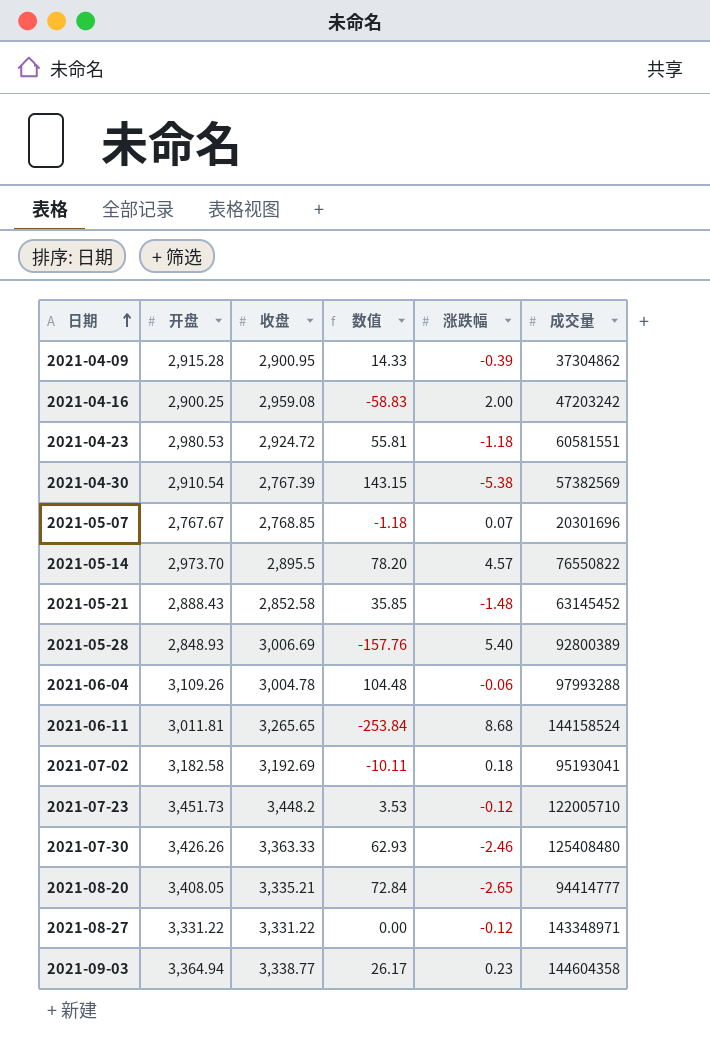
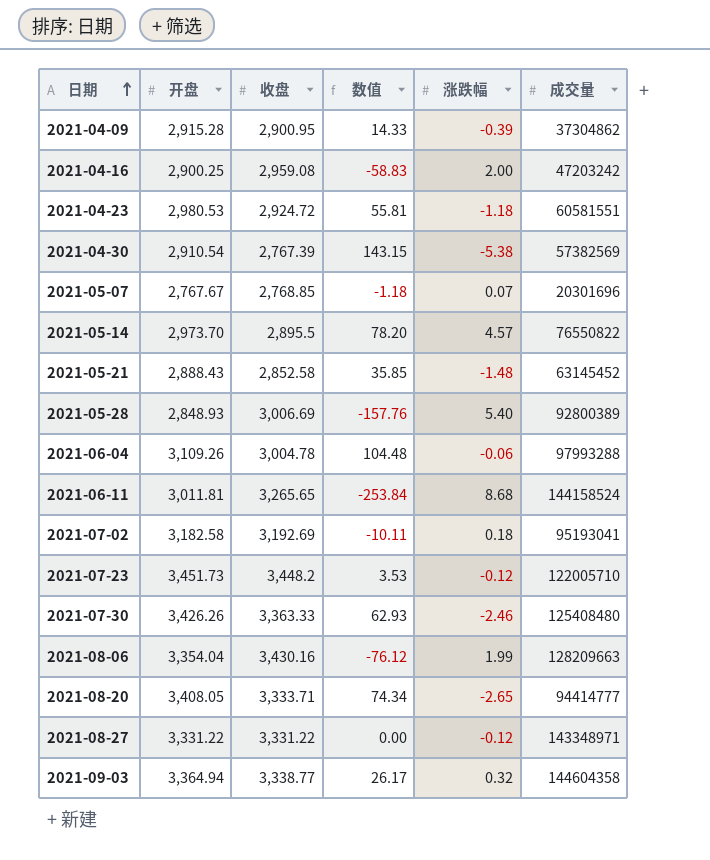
row 2021-08-06: none -> 3,354.04 | 3,430.16 | -76.12 | 1.99 | 128209663
2021-08-20 | 收盘: 3,335.21 -> 3,333.71
2021-08-20 | 数值: 72.84 -> 74.34
2021-09-03 | 涨跌幅: 0.23 -> 0.32

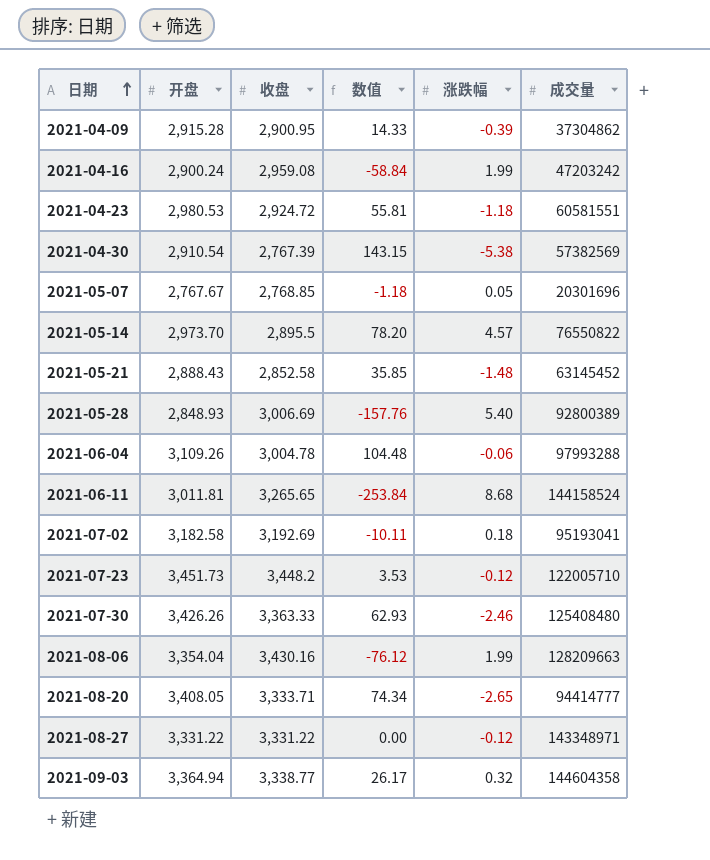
2021-04-16 | 开盘: 2,900.25 -> 2,900.24
2021-04-16 | 数值: -58.83 -> -58.84
2021-04-16 | 涨跌幅: 2.00 -> 1.99
2021-05-07 | 涨跌幅: 0.07 -> 0.05

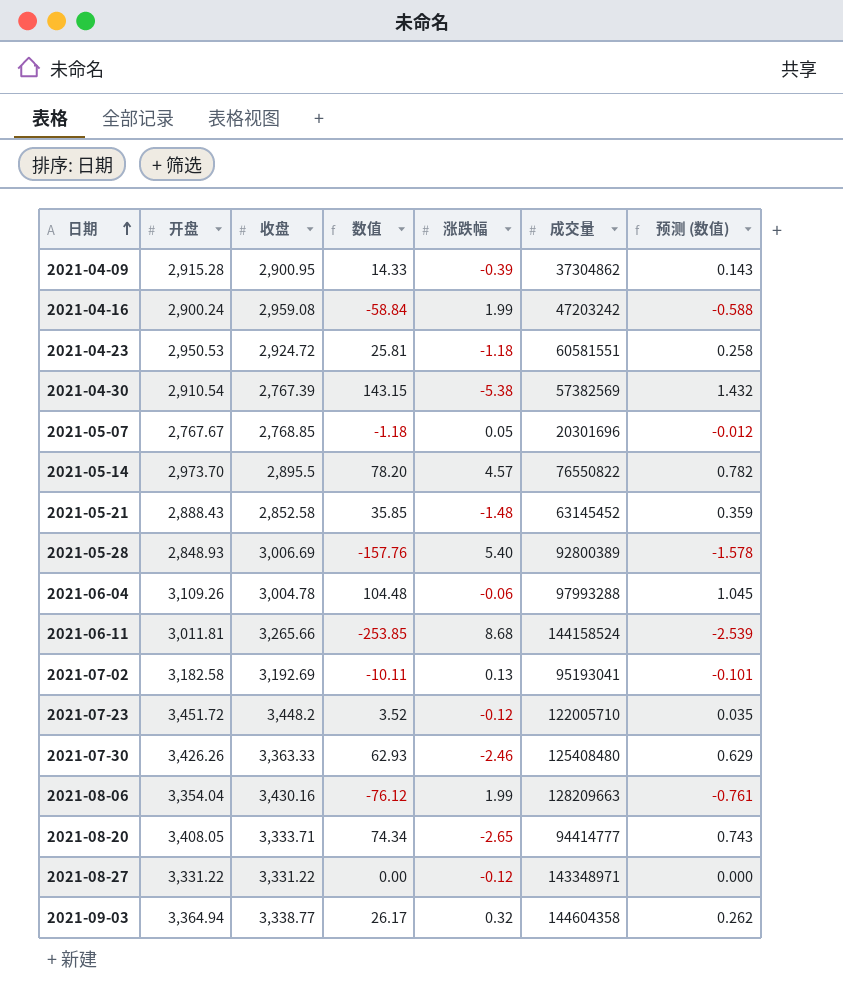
column 预测 (数值) | formula: none -> [数值] * 0.01
2021-04-23 | 开盘: 2,980.53 -> 2,950.53
2021-04-23 | 数值: 55.81 -> 25.81
2021-06-11 | 收盘: 3,265.65 -> 3,265.66
2021-06-11 | 数值: -253.84 -> -253.85
2021-07-02 | 涨跌幅: 0.18 -> 0.13
2021-07-23 | 开盘: 3,451.73 -> 3,451.72
2021-07-23 | 数值: 3.53 -> 3.52

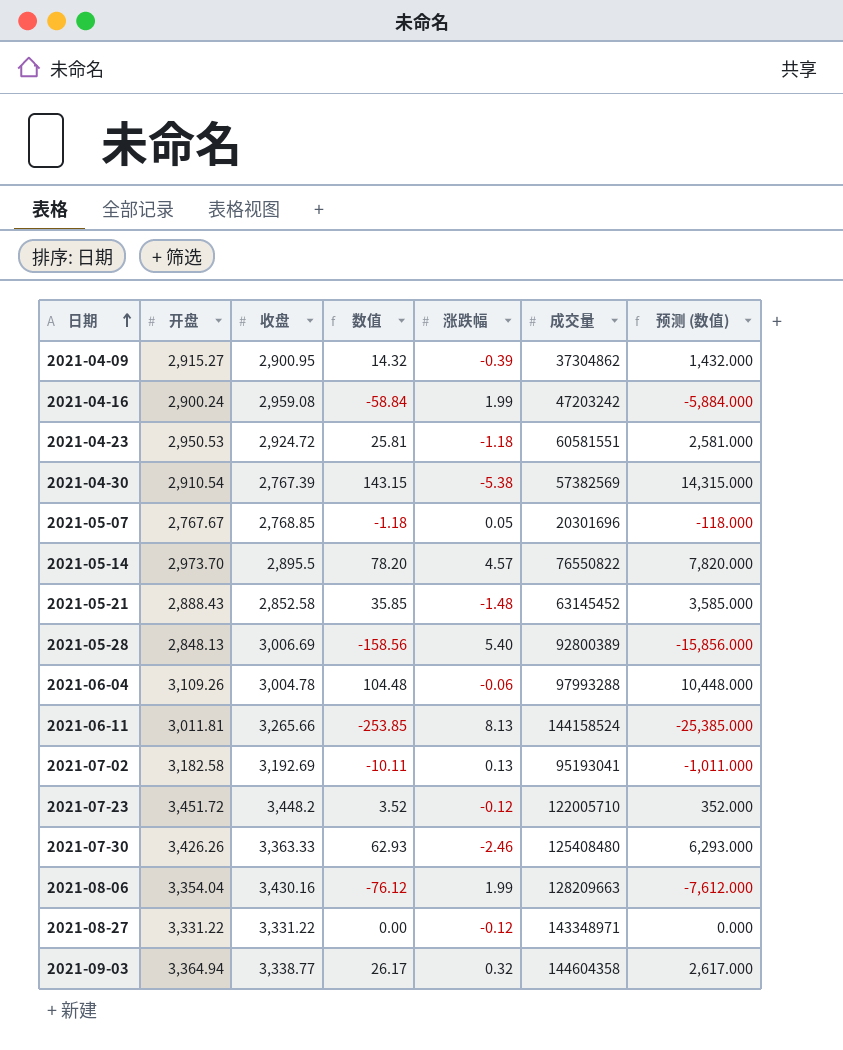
column 预测 (数值) | formula: [数值] * 0.01 -> [数值] * 100
row 2021-08-20: 3,408.05 | 3,333.71 | 74.34 | -2.65 | 94414777 | 0.743 -> none
2021-04-09 | 开盘: 2,915.28 -> 2,915.27
2021-04-09 | 数值: 14.33 -> 14.32
2021-05-28 | 开盘: 2,848.93 -> 2,848.13
2021-05-28 | 数值: -157.76 -> -158.56
2021-06-11 | 涨跌幅: 8.68 -> 8.13

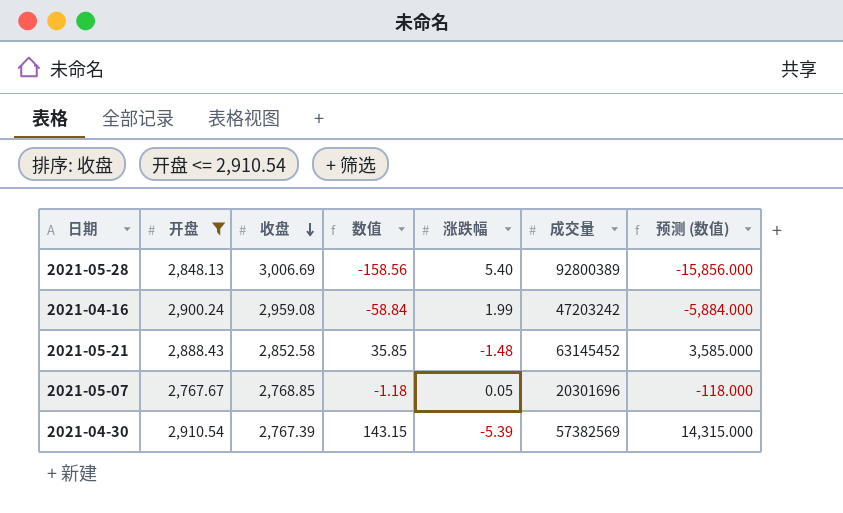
filter: none -> 开盘 <= 2,910.54
row order: 日期 ascending -> 收盘 descending
2021-04-30 | 涨跌幅: -5.38 -> -5.39

